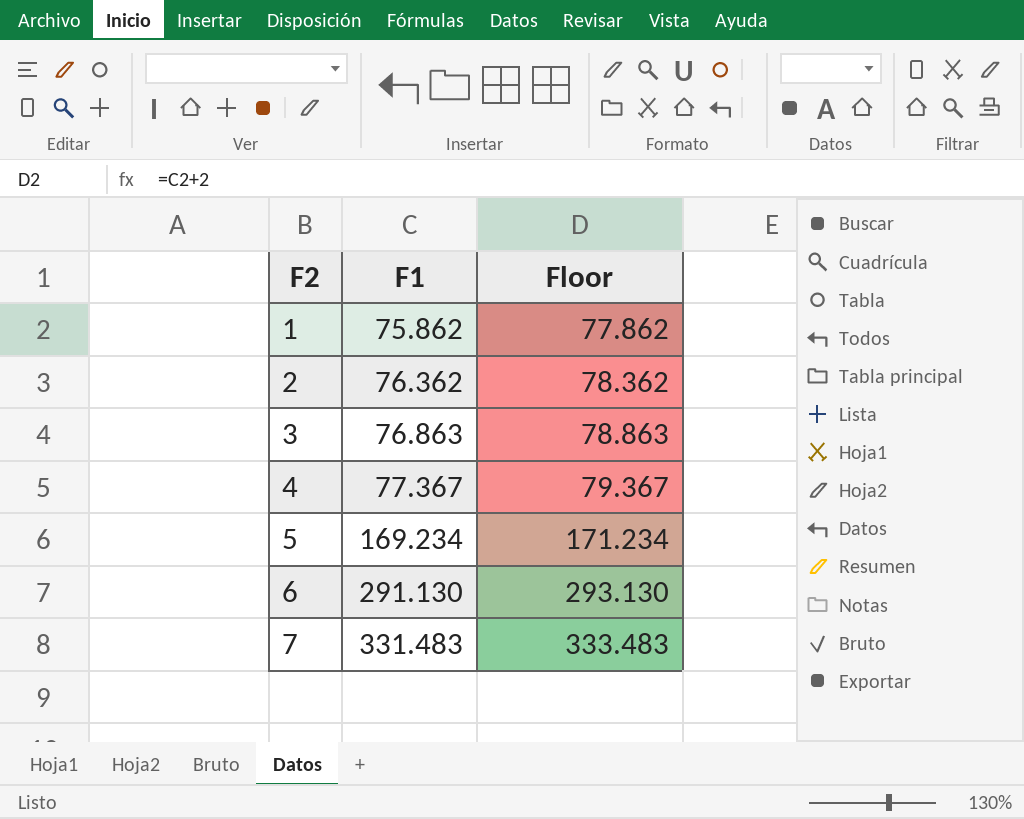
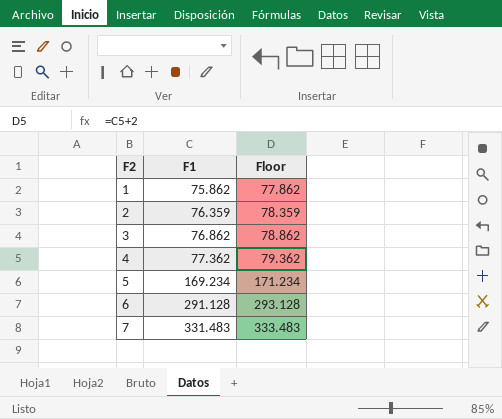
2 | F1: 76.362 -> 76.359
2 | Floor: 78.362 -> 78.359
3 | F1: 76.863 -> 76.862
3 | Floor: 78.863 -> 78.862
4 | F1: 77.367 -> 77.362
4 | Floor: 79.367 -> 79.362
6 | F1: 291.130 -> 291.128
6 | Floor: 293.130 -> 293.128

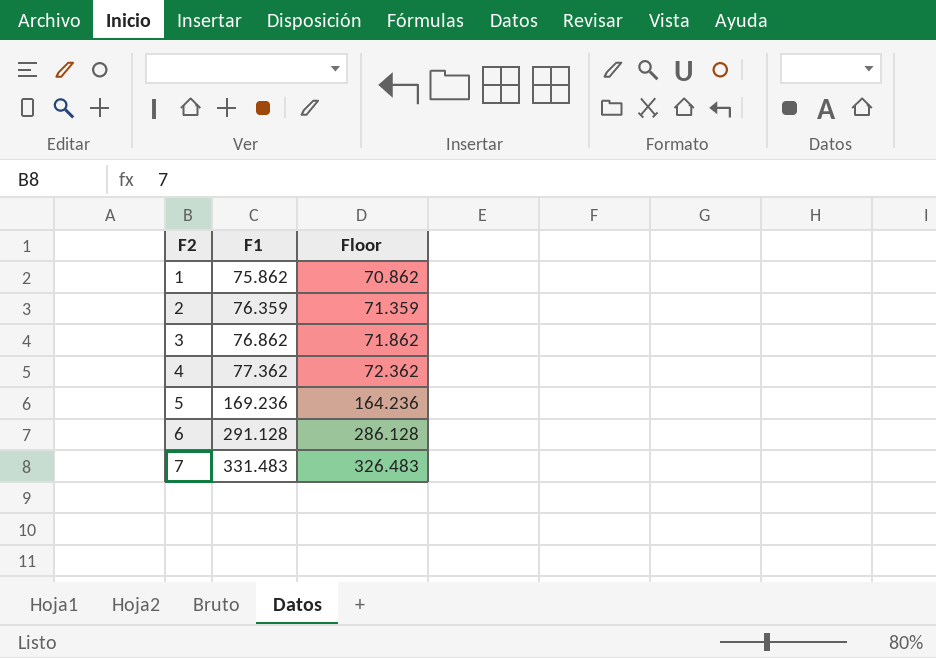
column Floor | formula: [F1] + 2 -> [F1] - 5
5 | F1: 169.234 -> 169.236

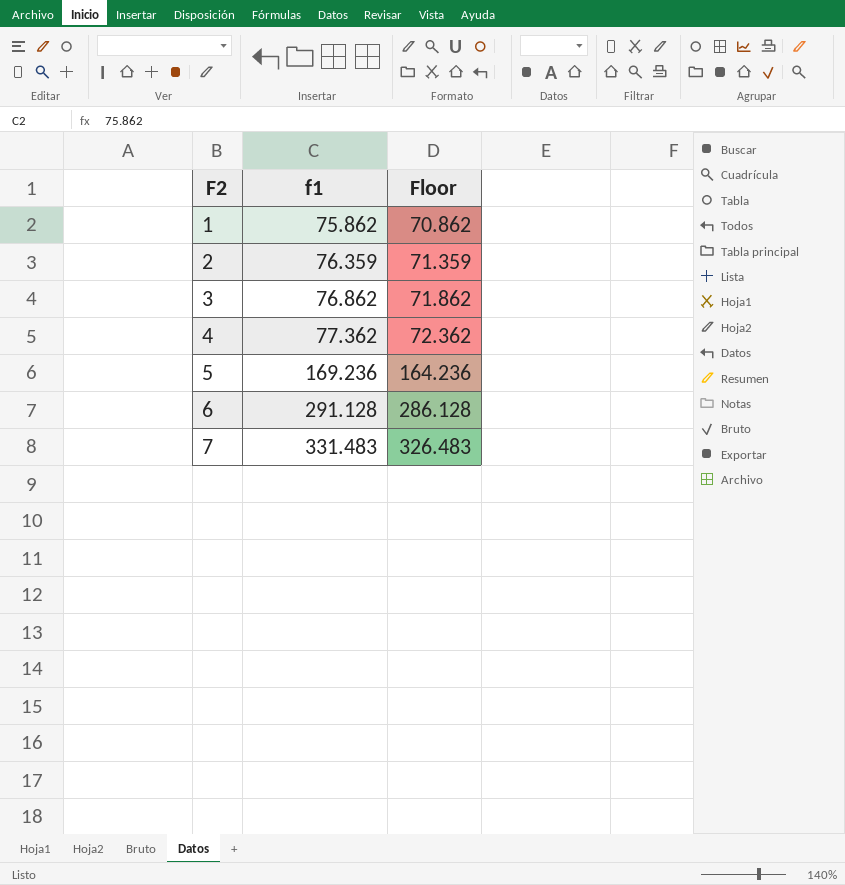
column name: F1 -> f1

